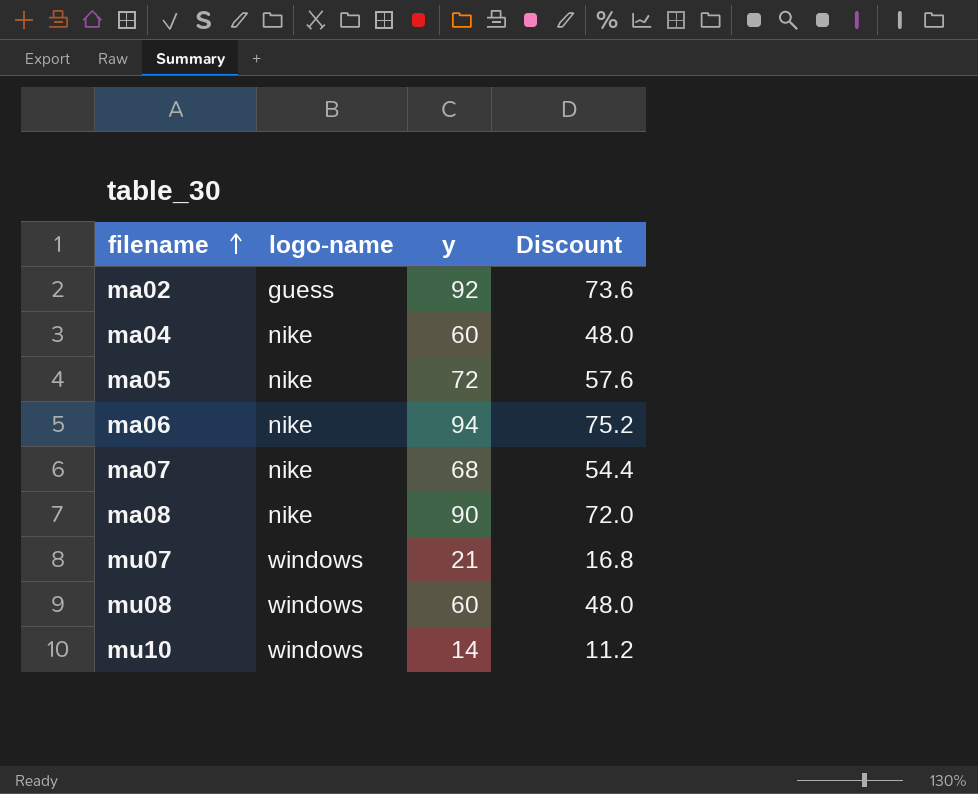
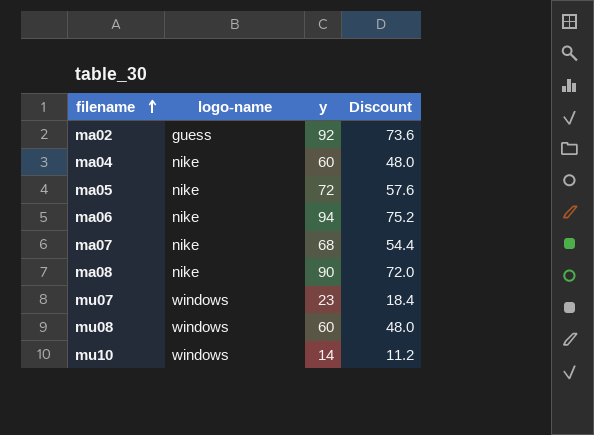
mu07 | y: 21 -> 23
mu07 | Discount: 16.8 -> 18.4

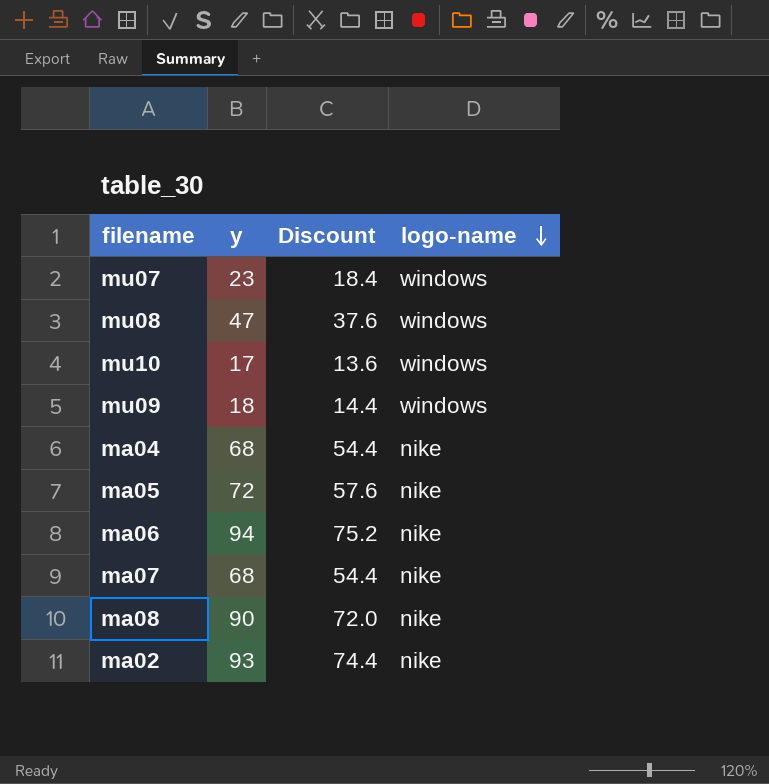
row order: filename ascending -> logo-name descending
column logo-name | position: 2 -> 4
mu08 | y: 60 -> 47
mu08 | Discount: 48.0 -> 37.6
mu10 | y: 14 -> 17
mu10 | Discount: 11.2 -> 13.6
row mu09: none -> 18 | 14.4 | windows
ma04 | y: 60 -> 68
ma04 | Discount: 48.0 -> 54.4
ma02 | y: 92 -> 93
ma02 | Discount: 73.6 -> 74.4
ma02 | logo-name: guess -> nike

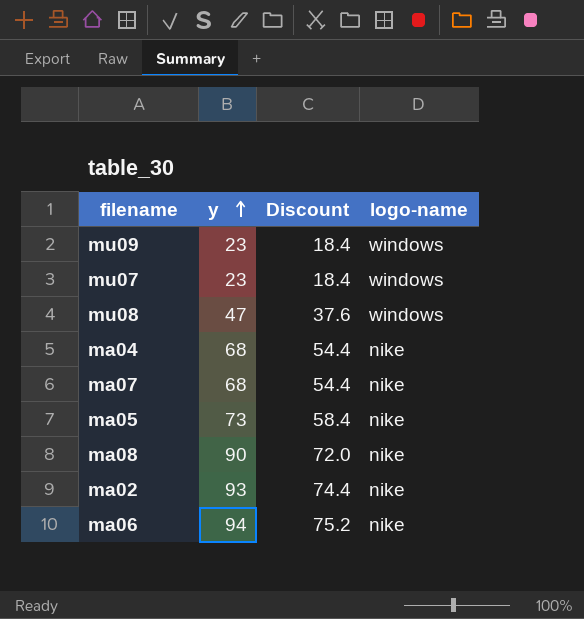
row order: logo-name descending -> y ascending
row mu10: 17 | 13.6 | windows -> none
mu09 | y: 18 -> 23
mu09 | Discount: 14.4 -> 18.4
ma05 | y: 72 -> 73
ma05 | Discount: 57.6 -> 58.4

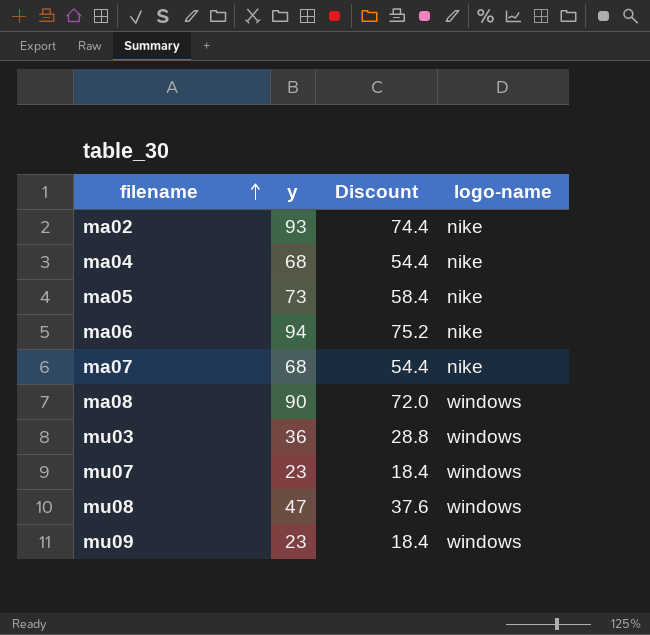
row order: y ascending -> filename ascending
ma08 | logo-name: nike -> windows
row mu03: none -> 36 | 28.8 | windows

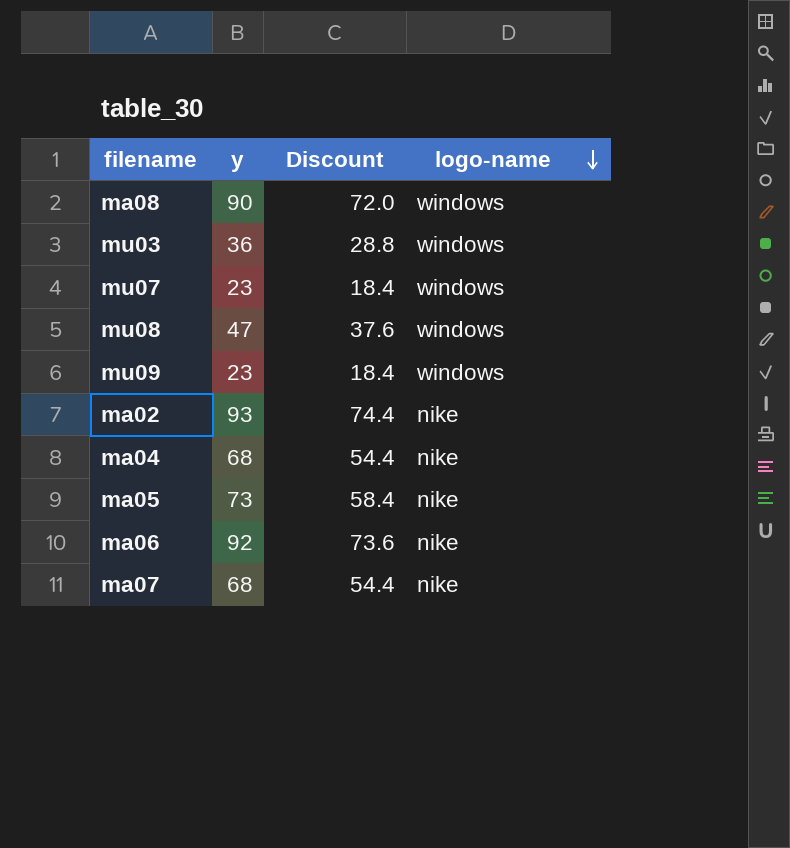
row order: filename ascending -> logo-name descending
ma06 | y: 94 -> 92
ma06 | Discount: 75.2 -> 73.6

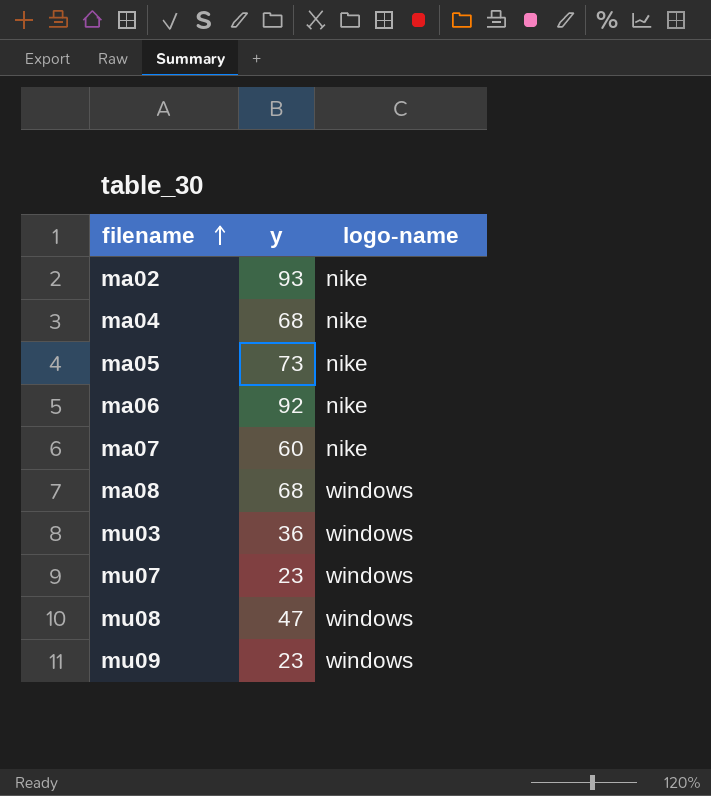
row order: logo-name descending -> filename ascending
column Discount | formula: [y] * 0.8 -> none
ma07 | y: 68 -> 60
ma08 | y: 90 -> 68

